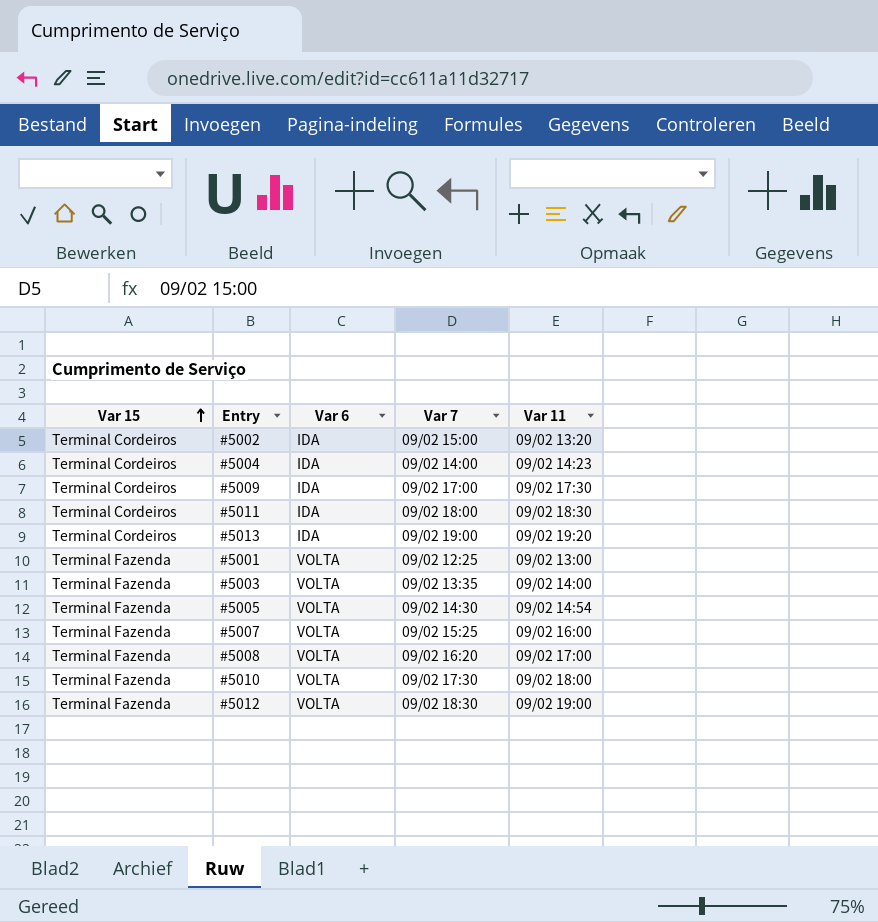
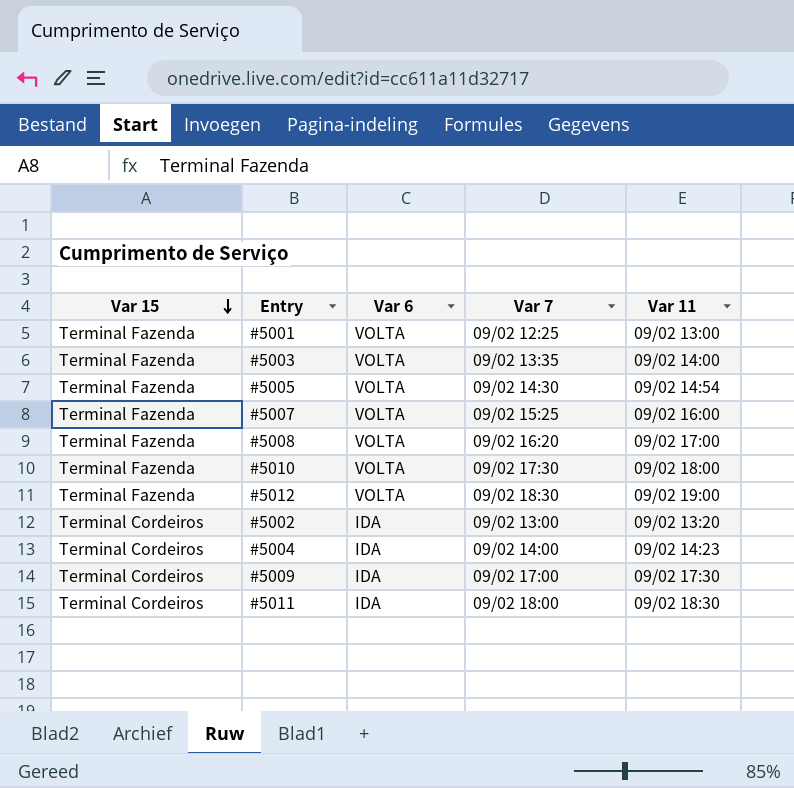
row order: Var 15 ascending -> Var 15 descending
row #5013: Terminal Cordeiros | IDA | 09/02 19:00 | 09/02 19:20 -> none
#5002 | Var 7: 09/02 15:00 -> 09/02 13:00

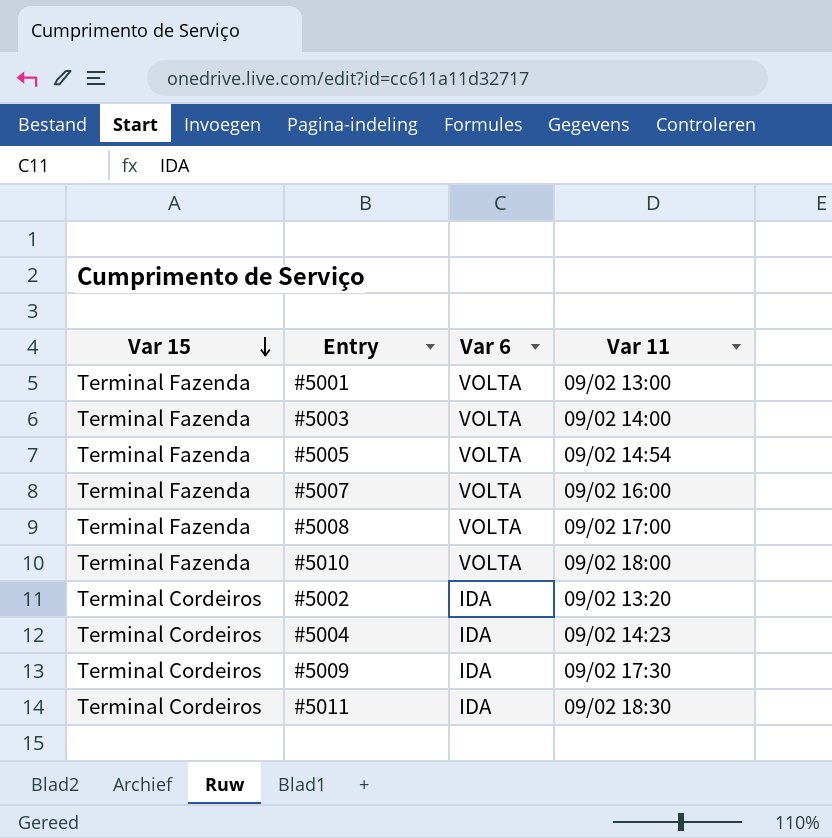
column Var 7 | position: 4 -> none
row #5012: Terminal Fazenda | VOLTA | 09/02 18:30 | 09/02 19:00 -> none

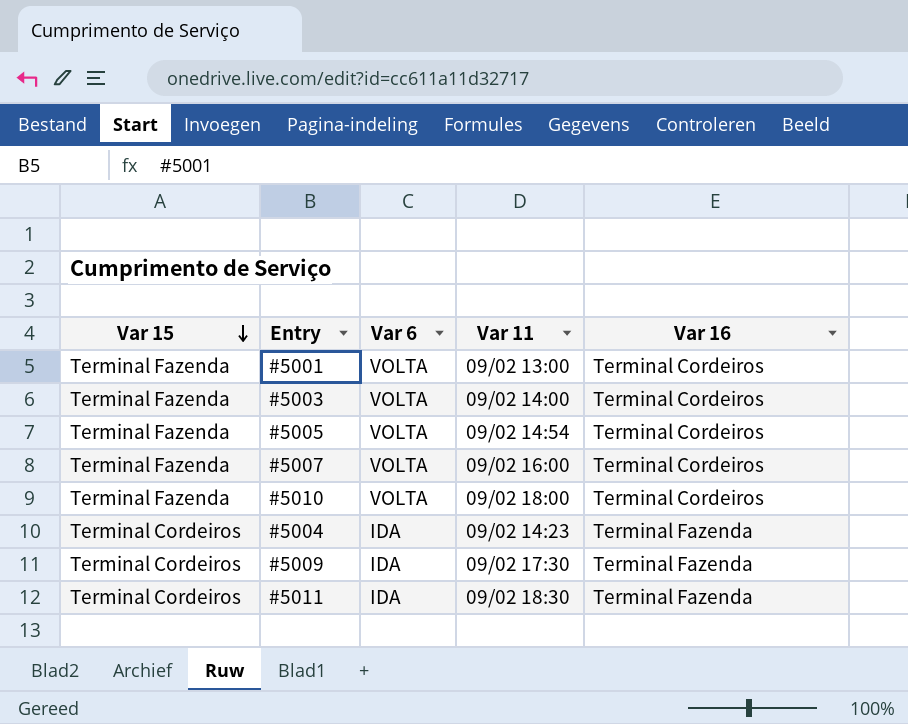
column Var 16 | position: none -> 5
row #5008: Terminal Fazenda | VOLTA | 09/02 17:00 -> none
row #5002: Terminal Cordeiros | IDA | 09/02 13:20 -> none

